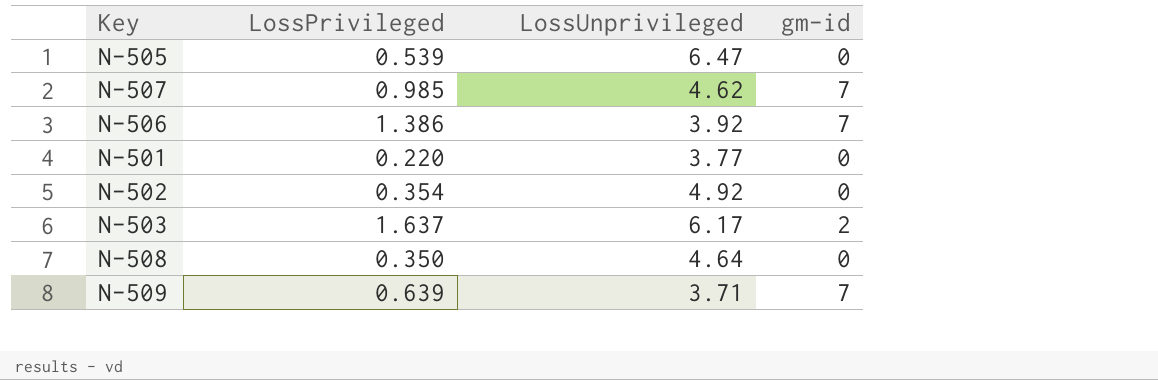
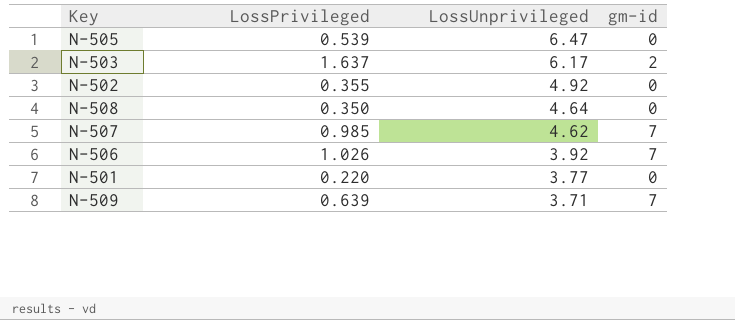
row order: none -> LossUnprivileged descending
N-502 | LossPrivileged: 0.354 -> 0.355
N-506 | LossPrivileged: 1.386 -> 1.026

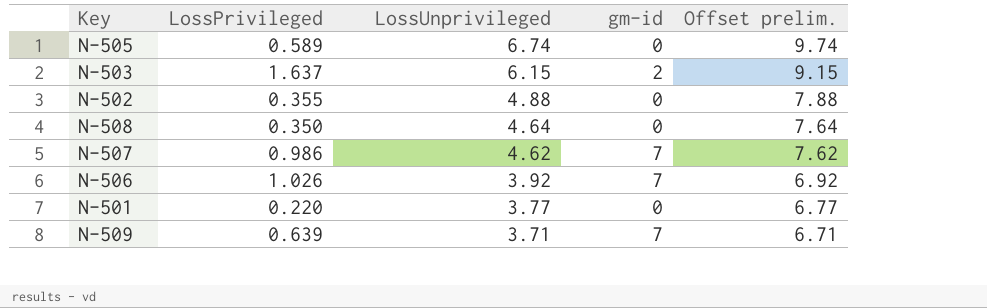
column Offset prelim. | formula: none -> [LossUnprivileged] + 3
N-505 | LossPrivileged: 0.539 -> 0.589
N-505 | LossUnprivileged: 6.47 -> 6.74
N-503 | LossUnprivileged: 6.17 -> 6.15
N-502 | LossUnprivileged: 4.92 -> 4.88
N-507 | LossPrivileged: 0.985 -> 0.986

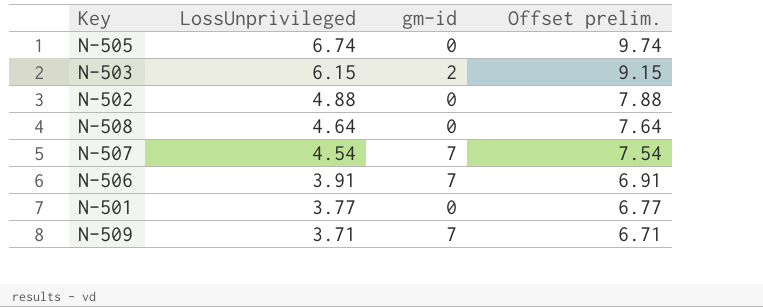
column LossPrivileged | position: 2 -> none
N-507 | LossUnprivileged: 4.62 -> 4.54
N-507 | Offset prelim.: 7.62 -> 7.54
N-506 | LossUnprivileged: 3.92 -> 3.91
N-506 | Offset prelim.: 6.92 -> 6.91

